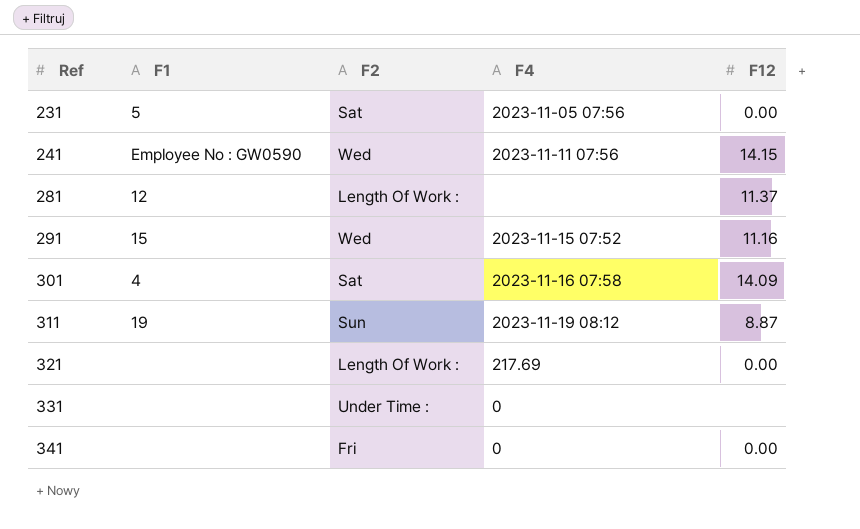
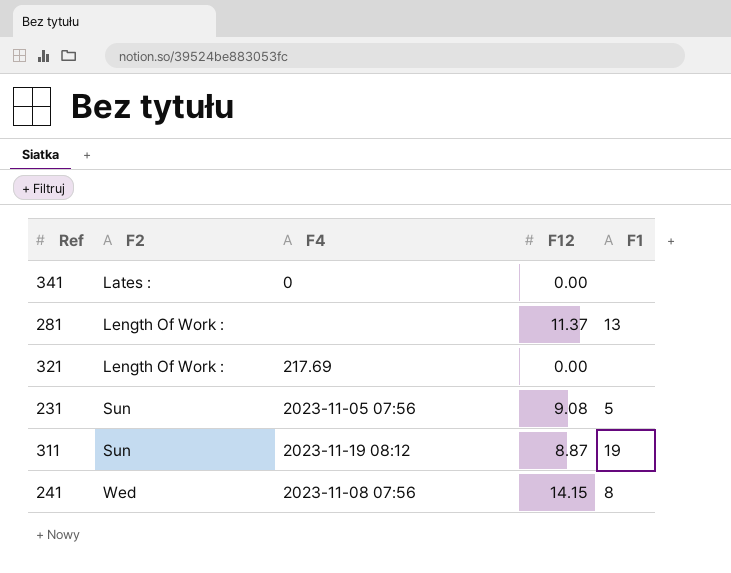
row order: Ref ascending -> F2 ascending
column F1 | position: 2 -> 5
row 291: 15 | Wed | 2023-11-15 07:52 | 11.16 -> none
row 301: 4 | Sat | 2023-11-16 07:58 | 14.09 -> none
row 331: none | Under Time : | 0 | none -> none
341 | F2: Fri -> Lates :
281 | F1: 12 -> 13
231 | F2: Sat -> Sun
231 | F12: 0.00 -> 9.08
241 | F4: 2023-11-11 07:56 -> 2023-11-08 07:56
241 | F1: Employee No : GW0590 -> 8

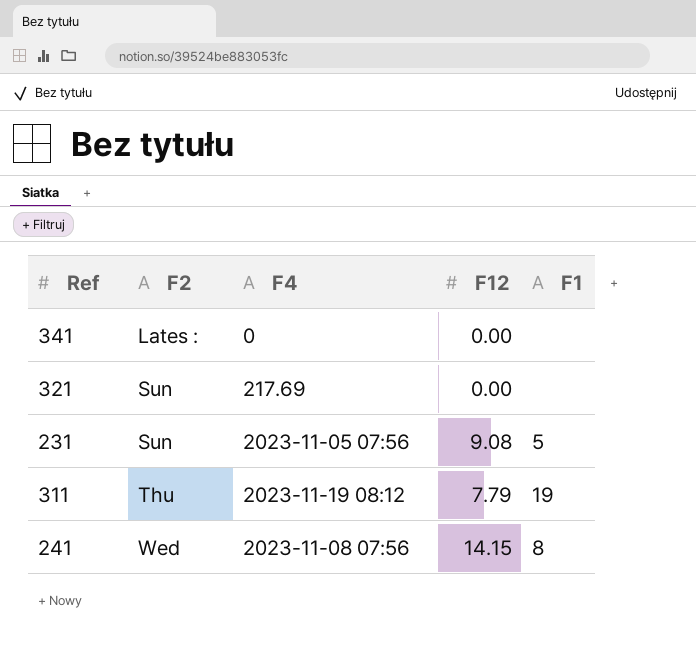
row 281: Length Of Work : | none | 11.37 | 13 -> none
321 | F2: Length Of Work : -> Sun
311 | F2: Sun -> Thu
311 | F12: 8.87 -> 7.79

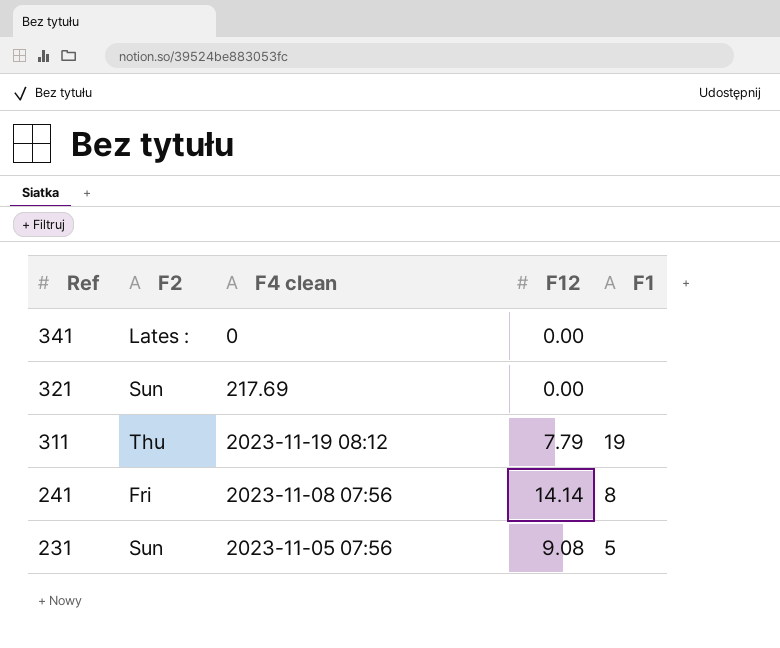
row order: F2 ascending -> Ref descending
column name: F4 -> F4 clean
241 | F2: Wed -> Fri
241 | F12: 14.15 -> 14.14

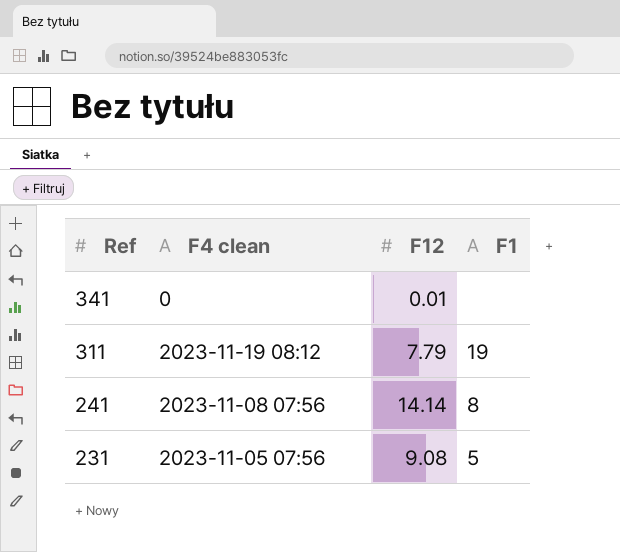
column F2 | position: 2 -> none
row 321: Sun | 217.69 | 0.00 | none -> none
341 | F12: 0.00 -> 0.01

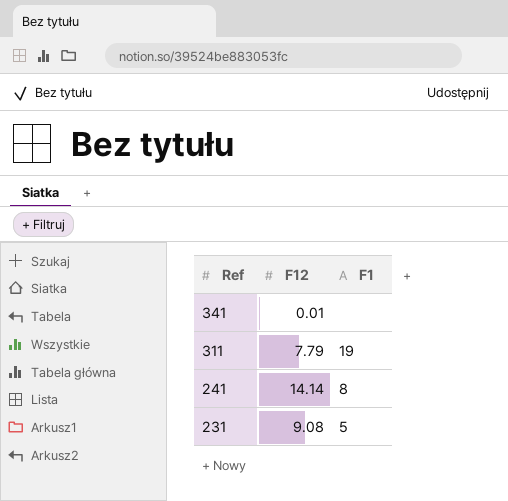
column F4 clean | position: 2 -> none

